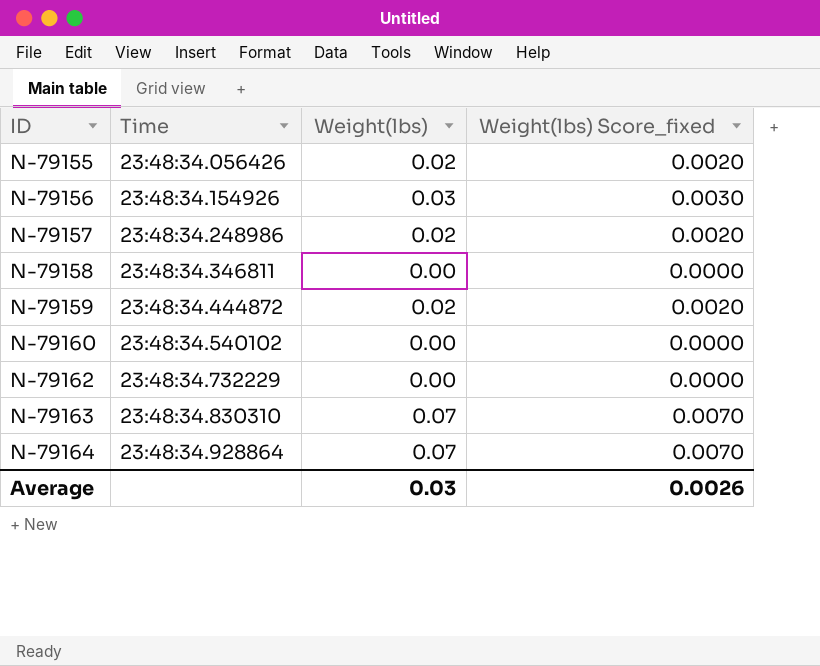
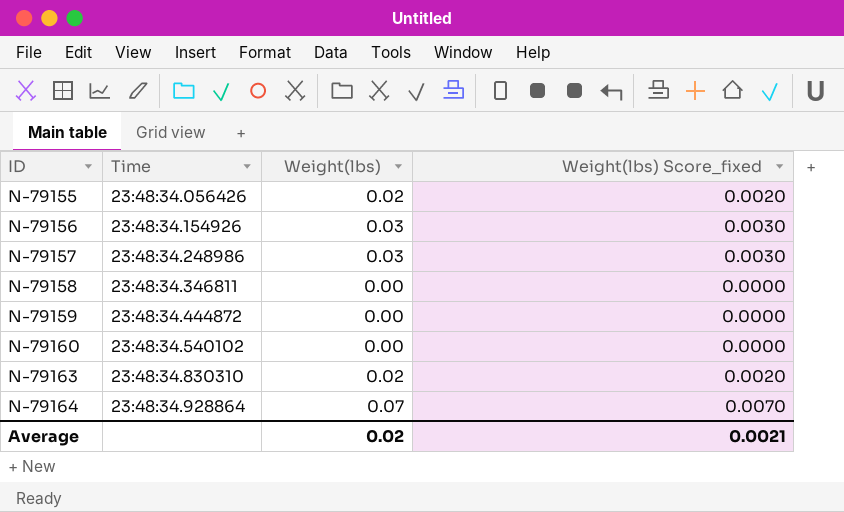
row N-79162: 23:48:34.732229 | 0.00 | 0.0000 -> none
N-79157 | Weight(lbs): 0.02 -> 0.03
N-79157 | Weight(lbs) Score_fixed: 0.0020 -> 0.0030
N-79159 | Weight(lbs): 0.02 -> 0.00
N-79159 | Weight(lbs) Score_fixed: 0.0020 -> 0.0000
N-79163 | Weight(lbs): 0.07 -> 0.02
N-79163 | Weight(lbs) Score_fixed: 0.0070 -> 0.0020
Average | Weight(lbs): 0.03 -> 0.02
Average | Weight(lbs) Score_fixed: 0.0026 -> 0.0021

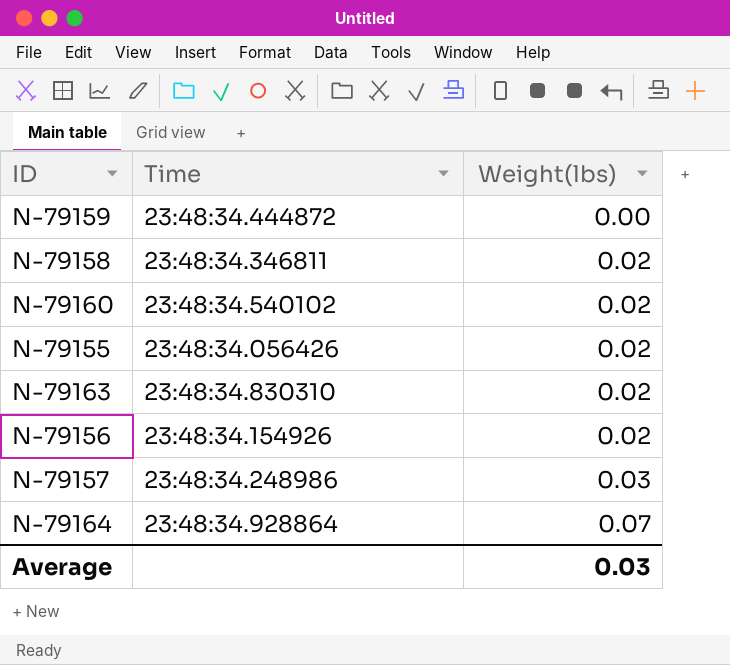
row order: ID ascending -> Weight(lbs) ascending
column Weight(lbs) Score_fixed | formula: [Weight(lbs)] * 0.1 -> none
N-79158 | Weight(lbs): 0.00 -> 0.02
N-79160 | Weight(lbs): 0.00 -> 0.02
N-79156 | Weight(lbs): 0.03 -> 0.02
Average | Weight(lbs): 0.02 -> 0.03

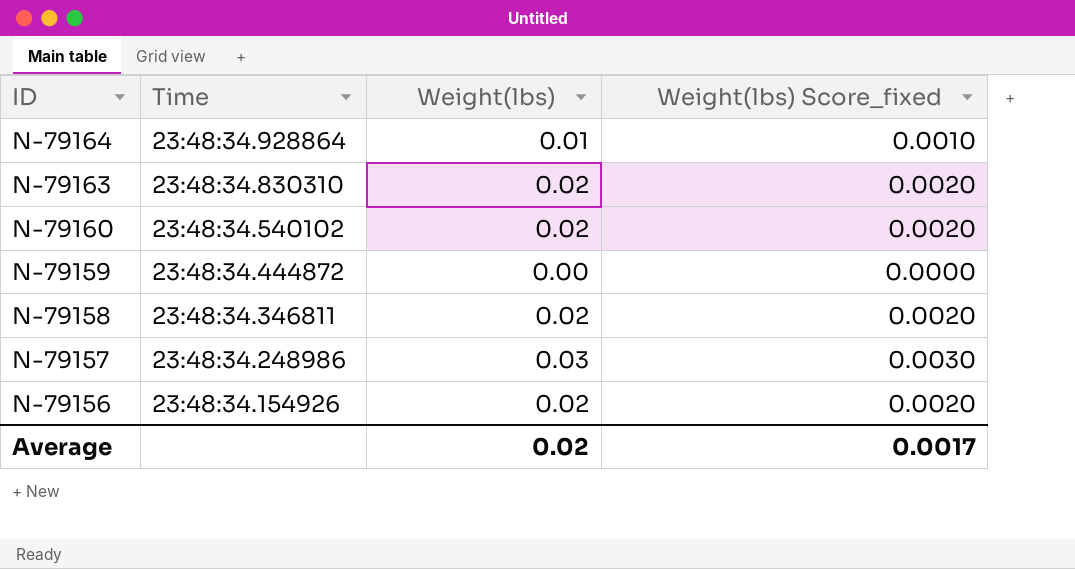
row order: Weight(lbs) ascending -> ID descending
column Weight(lbs) Score_fixed | formula: none -> [Weight(lbs)] * 0.1
row N-79155: 23:48:34.056426 | 0.02 -> none
N-79164 | Weight(lbs): 0.07 -> 0.01
Average | Weight(lbs): 0.03 -> 0.02

